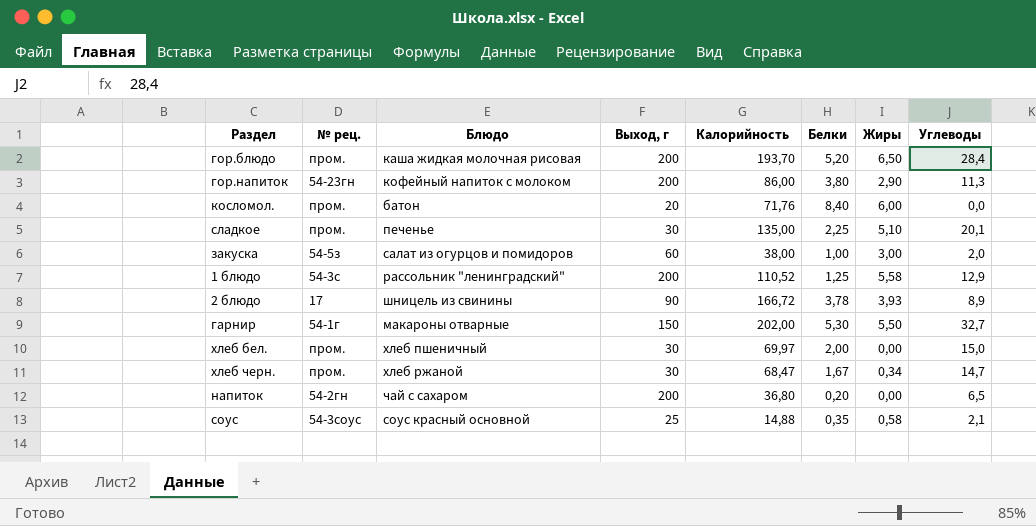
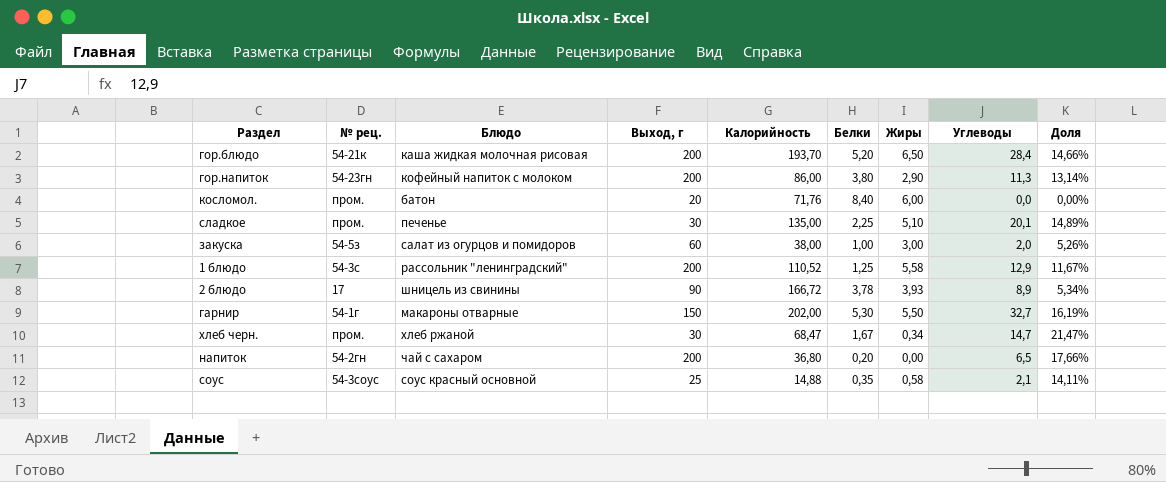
column Доля | formula: none -> [Углеводы] / [Калорийность]
row хлеб бел.: пром. | хлеб пшеничный | 30 | 69,97 | 2,00 | 0,00 | 15,0 -> none
гор.блюдо | № рец.: пром. -> 54-21к

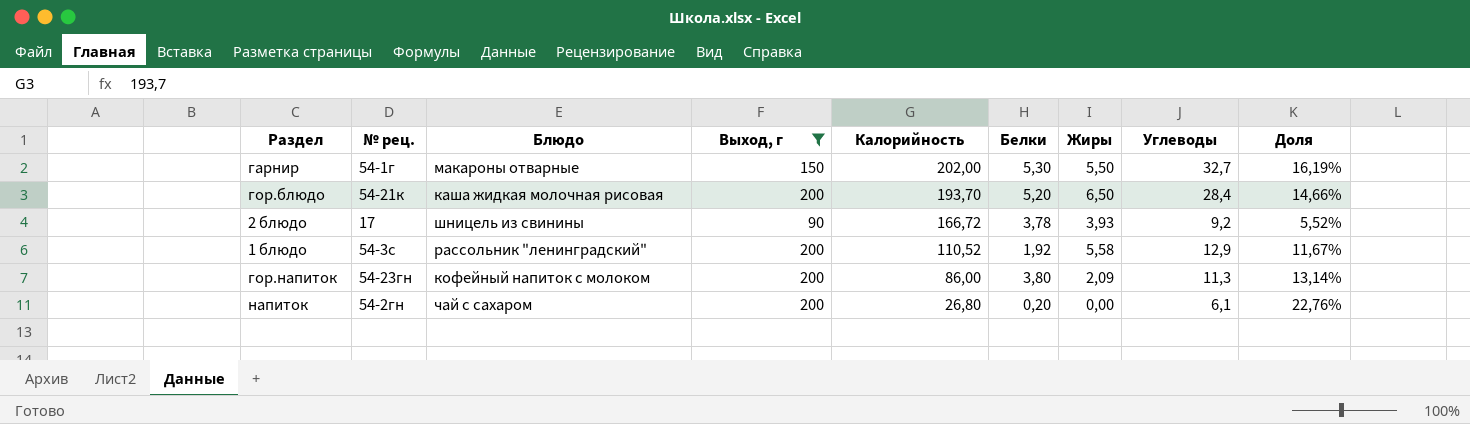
filter: none -> Выход, г >= 90
row order: none -> Калорийность descending
2 блюдо | Углеводы: 8,9 -> 9,2
2 блюдо | Доля: 5,34% -> 5,52%
1 блюдо | Белки: 1,25 -> 1,92
гор.напиток | Жиры: 2,90 -> 2,09
напиток | Калорийность: 36,80 -> 26,80
напиток | Углеводы: 6,5 -> 6,1
напиток | Доля: 17,66% -> 22,76%

